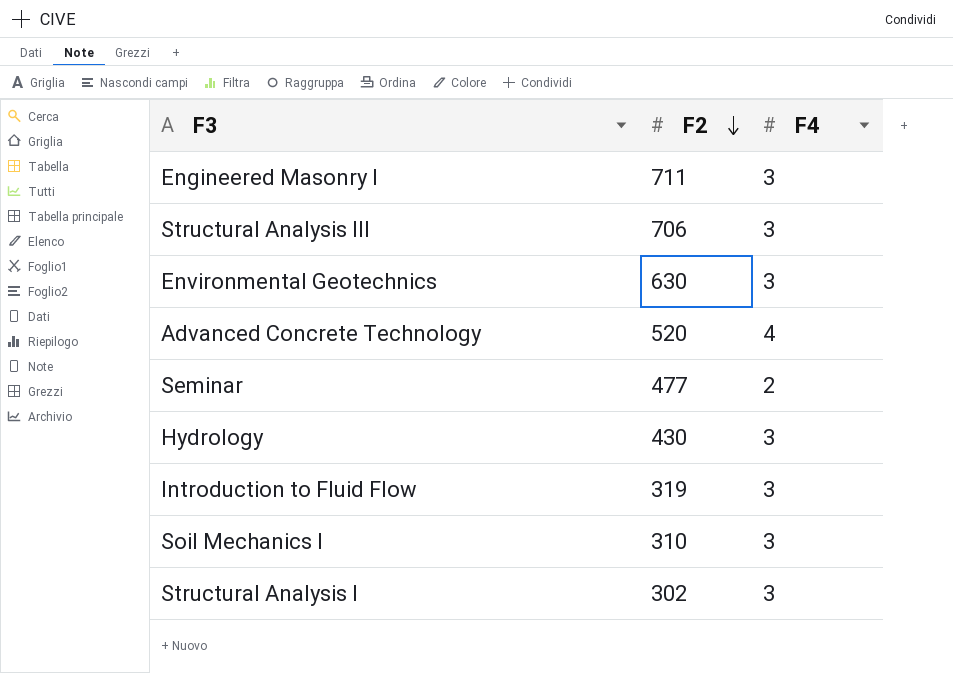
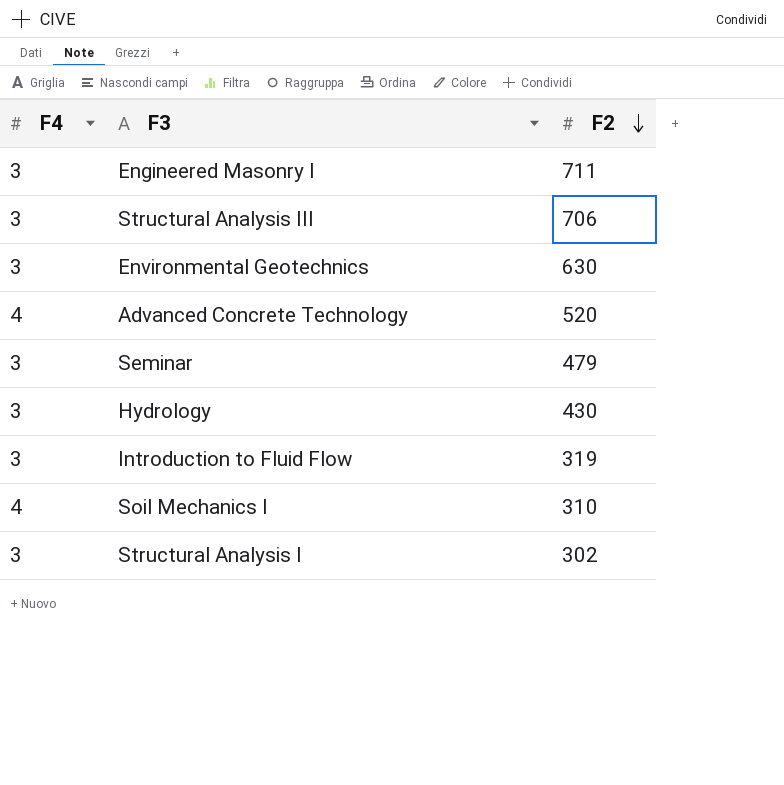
column F4 | position: 3 -> 1
Seminar | F4: 2 -> 3
Seminar | F2: 477 -> 479
Soil Mechanics I | F4: 3 -> 4

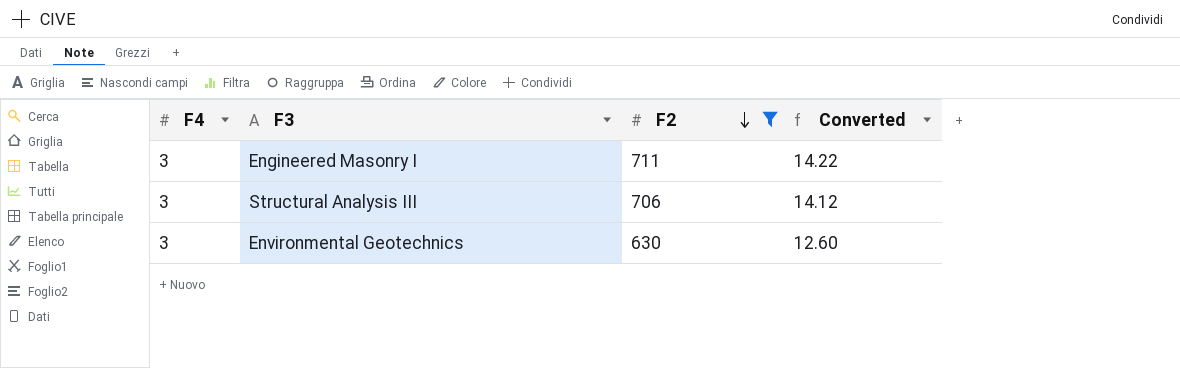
filter: none -> F2 >= 630
column Converted | formula: none -> [F2] * 0.02

